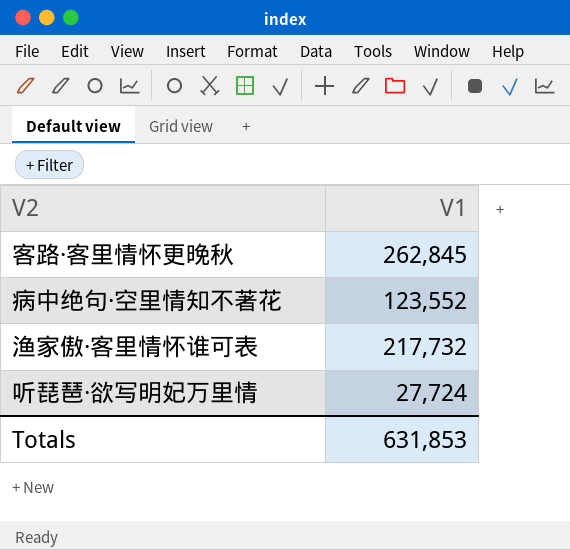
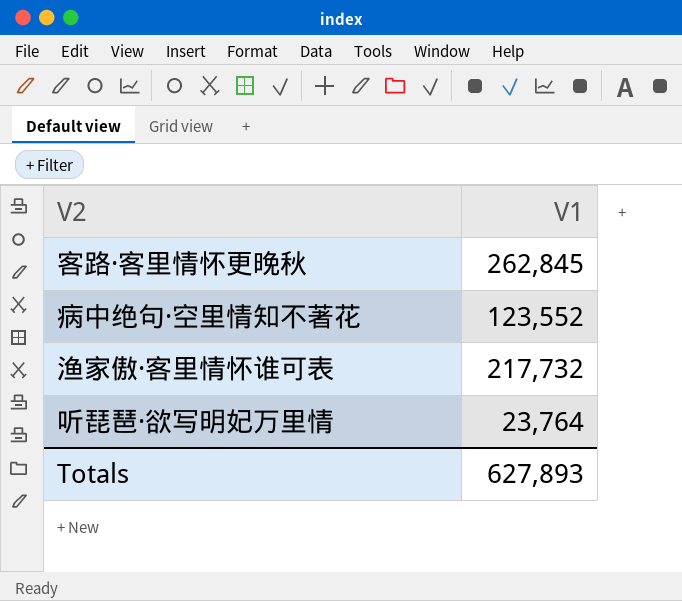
听琵琶·欲写明妃万里情 | V1: 27,724 -> 23,764
Totals | V1: 631,853 -> 627,893

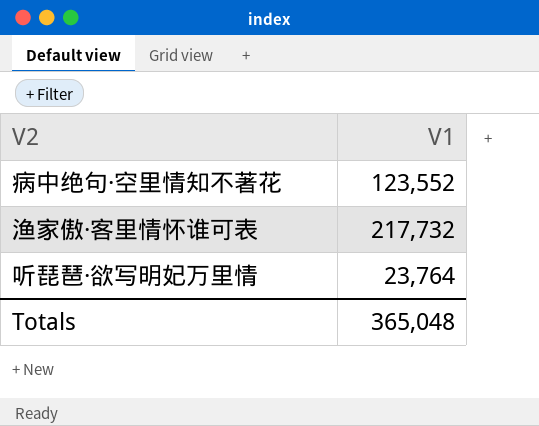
row 客路·客里情怀更晚秋: 262,845 -> none
Totals | V1: 627,893 -> 365,048

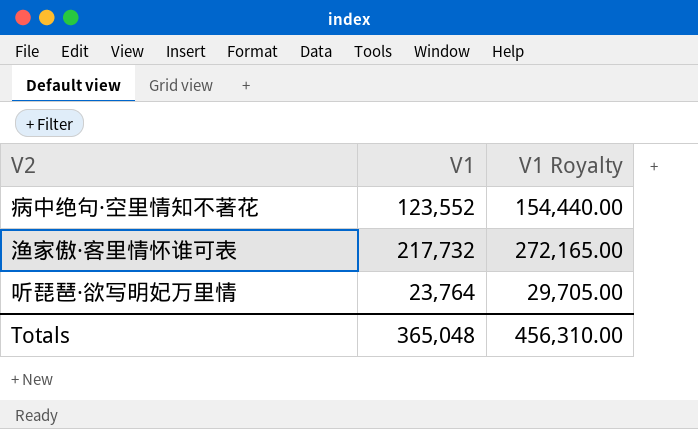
column V1 Royalty | formula: none -> [V1] * 1.25

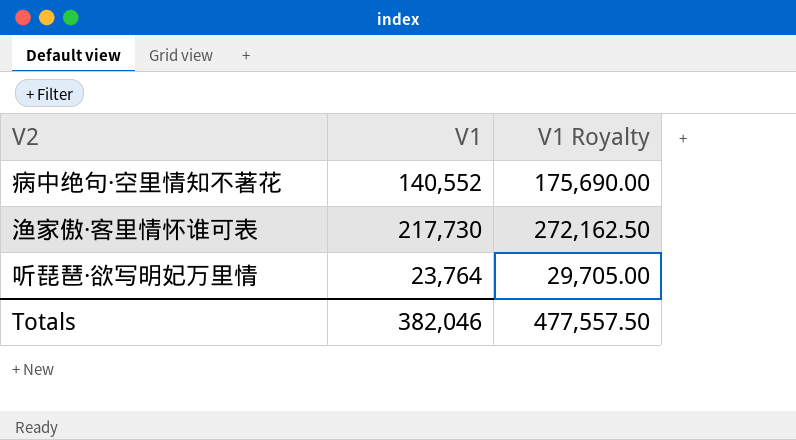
病中绝句·空里情知不著花 | V1: 123,552 -> 140,552
病中绝句·空里情知不著花 | V1 Royalty: 154,440.00 -> 175,690.00
渔家傲·客里情怀谁可表 | V1: 217,732 -> 217,730
渔家傲·客里情怀谁可表 | V1 Royalty: 272,165.00 -> 272,162.50
Totals | V1: 365,048 -> 382,046
Totals | V1 Royalty: 456,310.00 -> 477,557.50

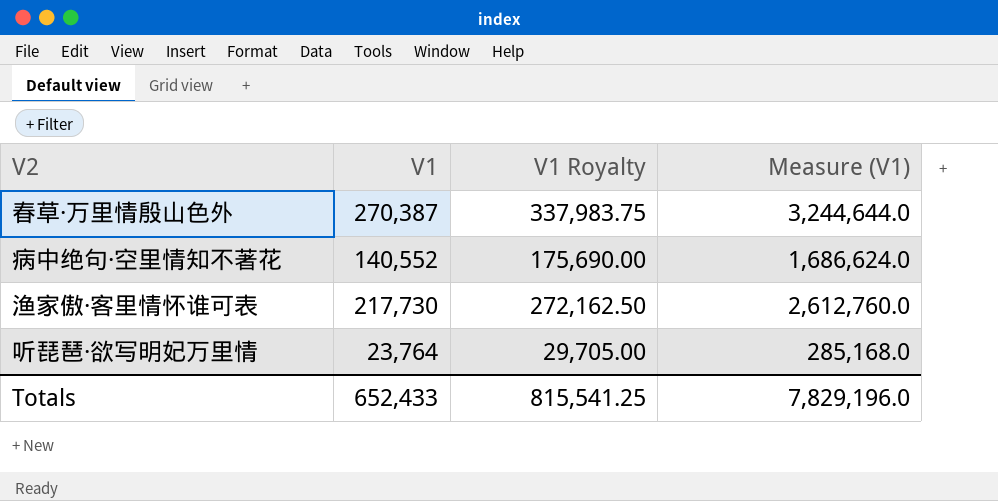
column Measure (V1) | formula: none -> [V1] * 12
row 春草·万里情殷山色外: none -> 270,387 | 337,983.75 | 3,244,644.0
Totals | V1: 382,046 -> 652,433
Totals | V1 Royalty: 477,557.50 -> 815,541.25

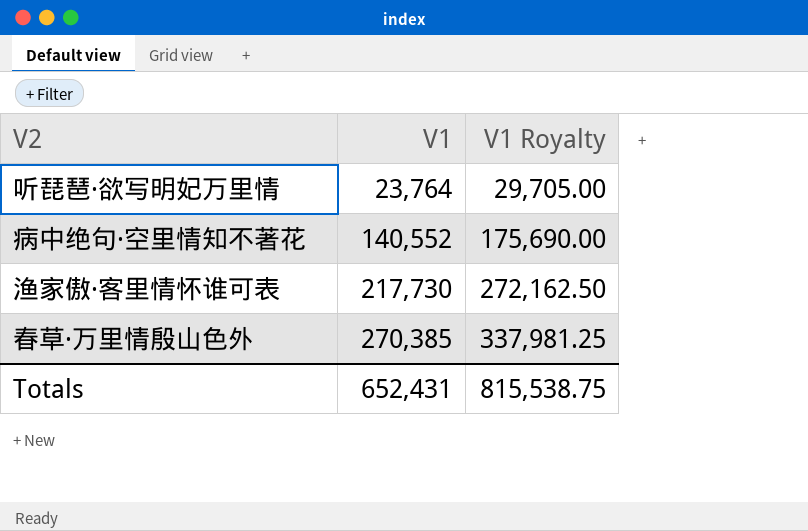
row order: none -> V1 ascending
column Measure (V1) | formula: [V1] * 12 -> none
春草·万里情殷山色外 | V1: 270,387 -> 270,385
春草·万里情殷山色外 | V1 Royalty: 337,983.75 -> 337,981.25
Totals | V1: 652,433 -> 652,431
Totals | V1 Royalty: 815,541.25 -> 815,538.75

